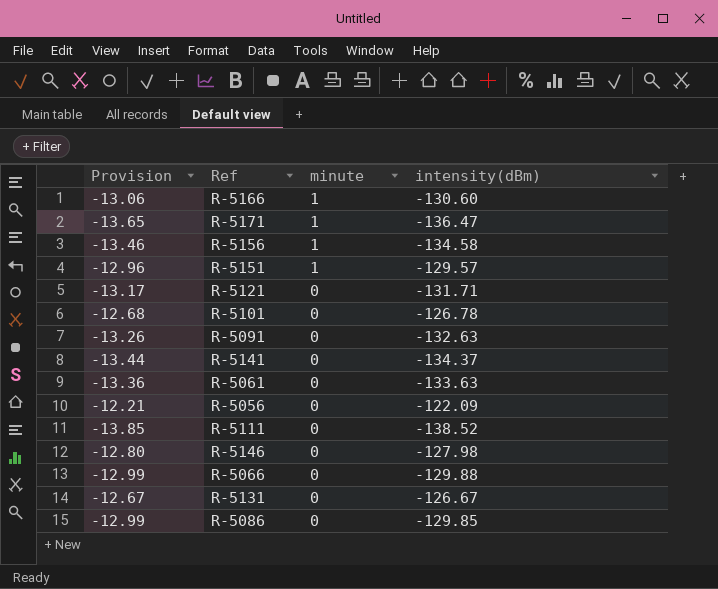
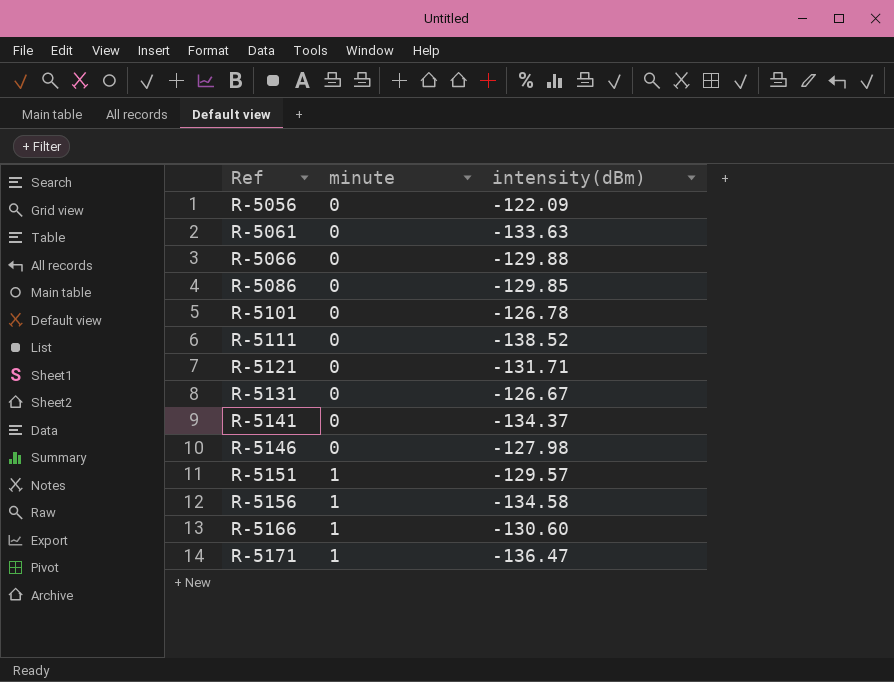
row order: minute descending -> Ref ascending
column Provision | formula: [intensity(dBm)] * 0.1 -> none
row R-5091: -13.26 | 0 | -132.63 -> none

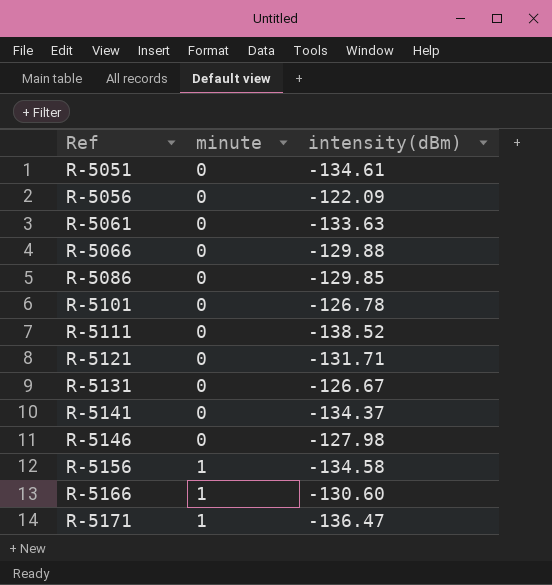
row R-5151: 1 | -129.57 -> none
row R-5051: none -> 0 | -134.61

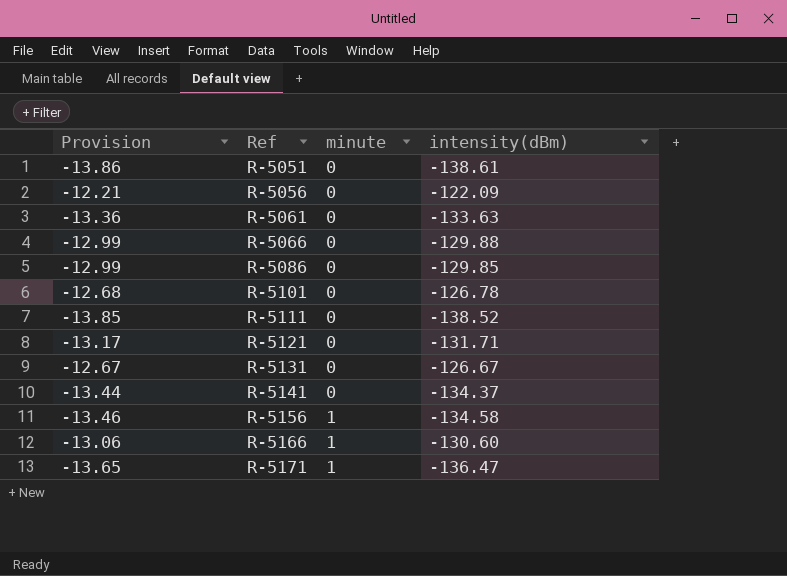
column Provision | formula: none -> [intensity(dBm)] * 0.1
row R-5146: 0 | -127.98 -> none
R-5051 | intensity(dBm): -134.61 -> -138.61

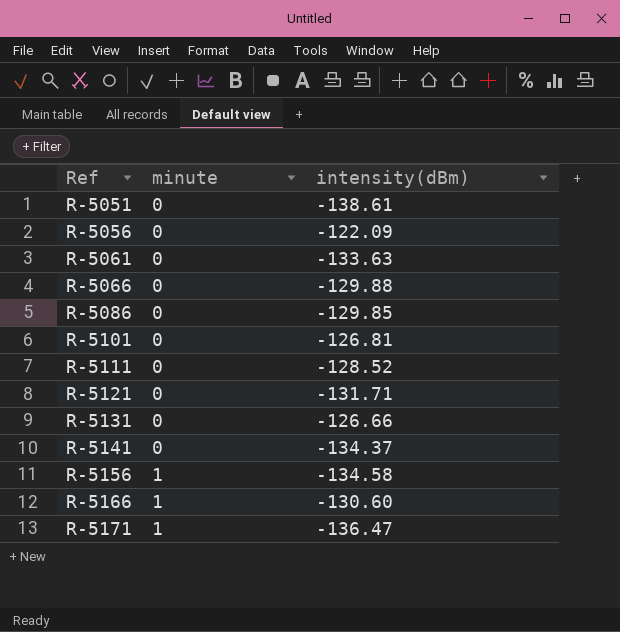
column Provision | formula: [intensity(dBm)] * 0.1 -> none
R-5101 | intensity(dBm): -126.78 -> -126.81
R-5111 | intensity(dBm): -138.52 -> -128.52
R-5131 | intensity(dBm): -126.67 -> -126.66

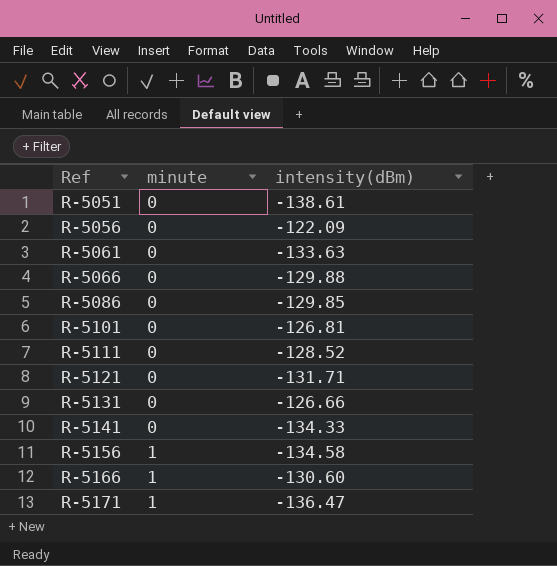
R-5141 | intensity(dBm): -134.37 -> -134.33

